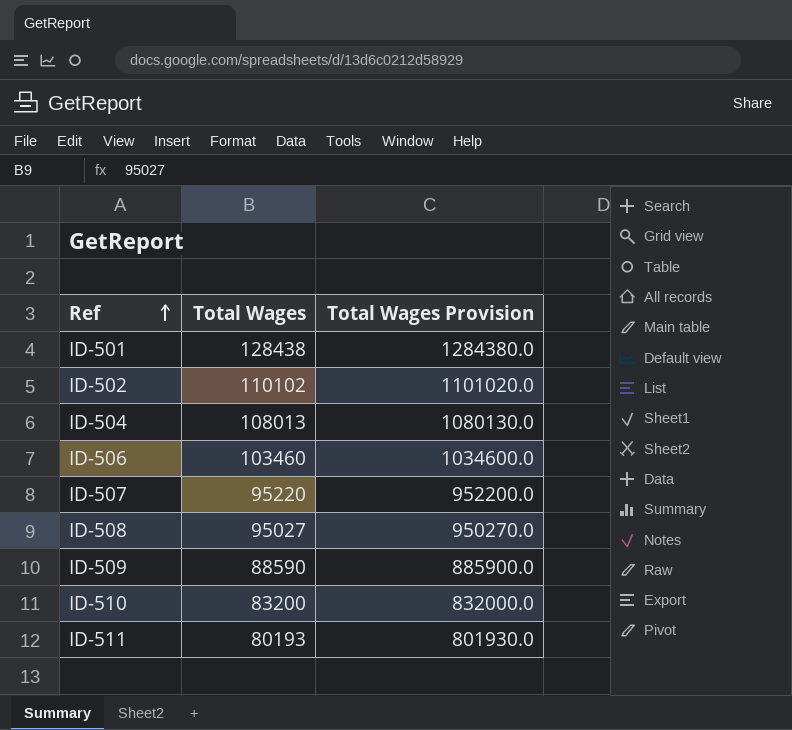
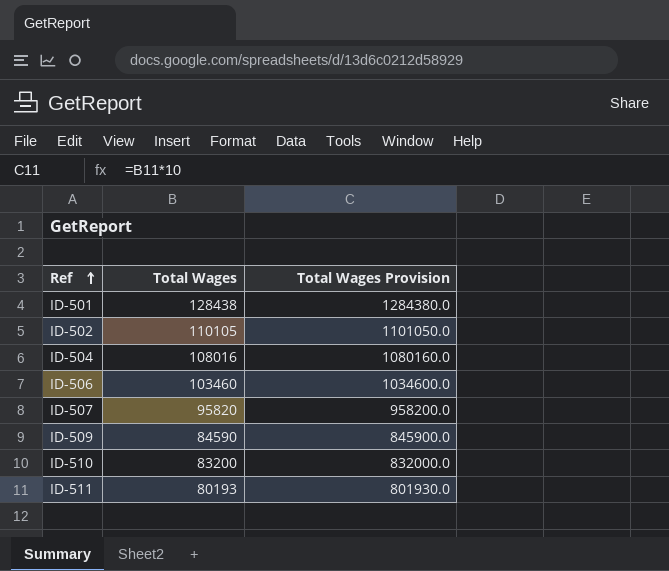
row ID-508: 95027 | 950270.0 -> none
ID-502 | Total Wages: 110102 -> 110105
ID-502 | Total Wages Provision: 1101020.0 -> 1101050.0
ID-504 | Total Wages: 108013 -> 108016
ID-504 | Total Wages Provision: 1080130.0 -> 1080160.0
ID-507 | Total Wages: 95220 -> 95820
ID-507 | Total Wages Provision: 952200.0 -> 958200.0
ID-509 | Total Wages: 88590 -> 84590
ID-509 | Total Wages Provision: 885900.0 -> 845900.0

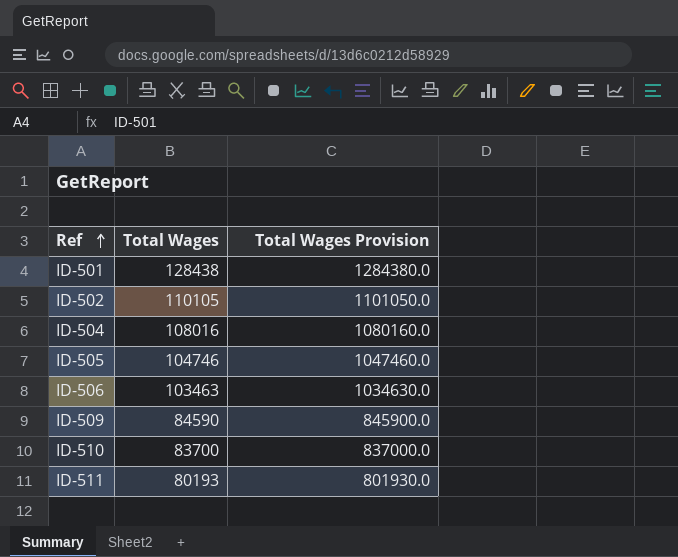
row ID-507: 95820 | 958200.0 -> none
row ID-505: none -> 104746 | 1047460.0
ID-506 | Total Wages: 103460 -> 103463
ID-506 | Total Wages Provision: 1034600.0 -> 1034630.0
ID-510 | Total Wages: 83200 -> 83700
ID-510 | Total Wages Provision: 832000.0 -> 837000.0

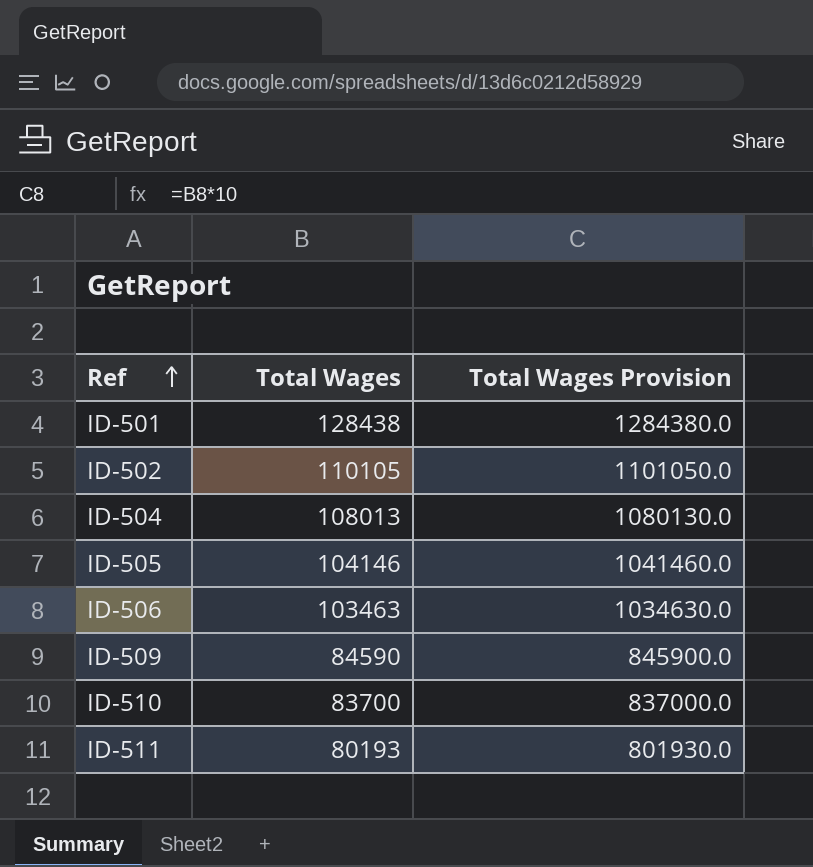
ID-504 | Total Wages: 108016 -> 108013
ID-504 | Total Wages Provision: 1080160.0 -> 1080130.0
ID-505 | Total Wages: 104746 -> 104146
ID-505 | Total Wages Provision: 1047460.0 -> 1041460.0

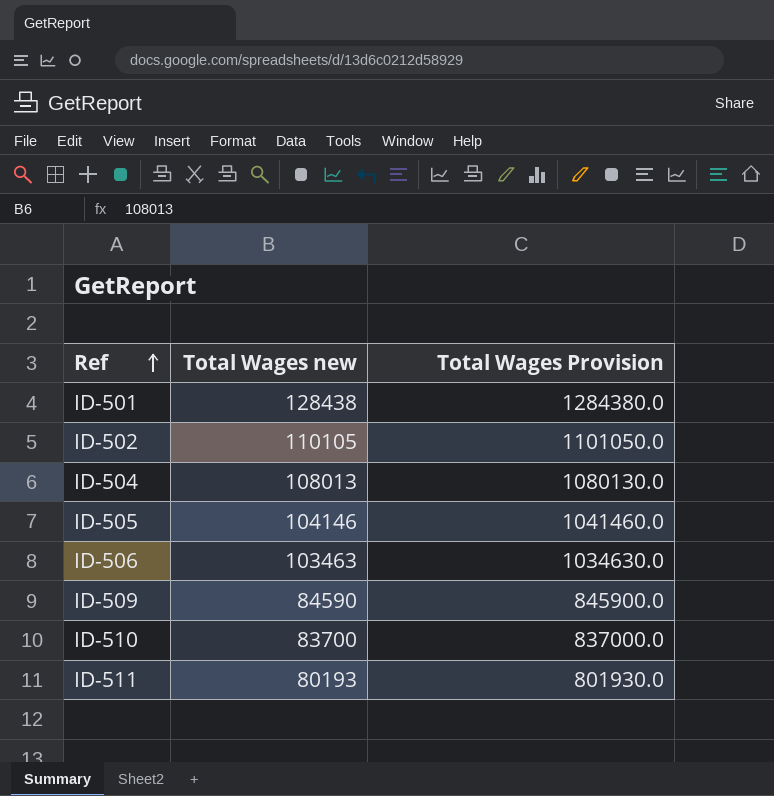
column name: Total Wages -> Total Wages new

